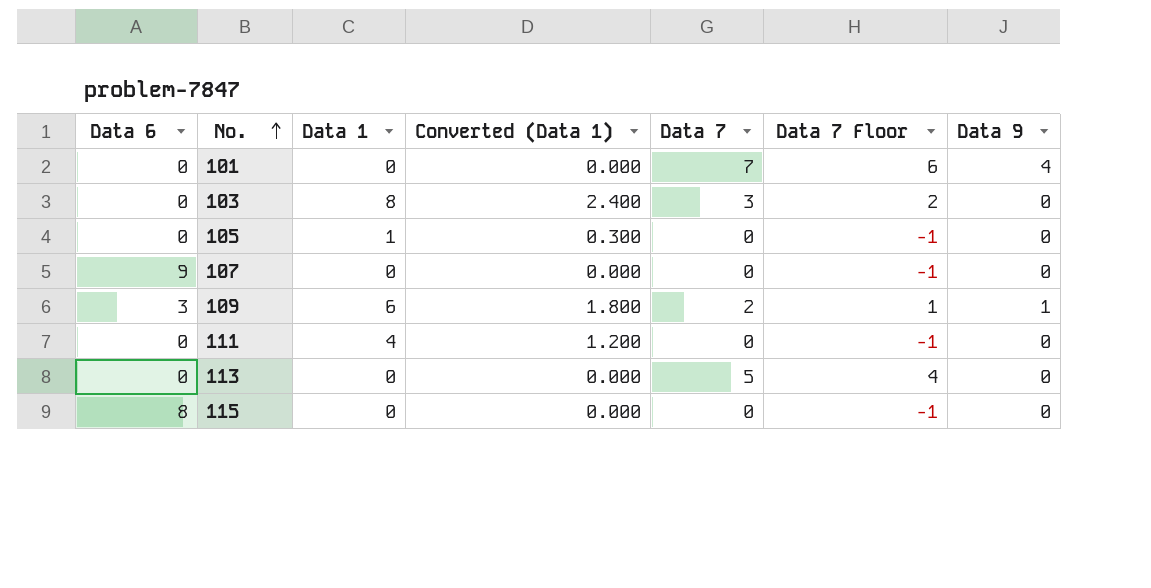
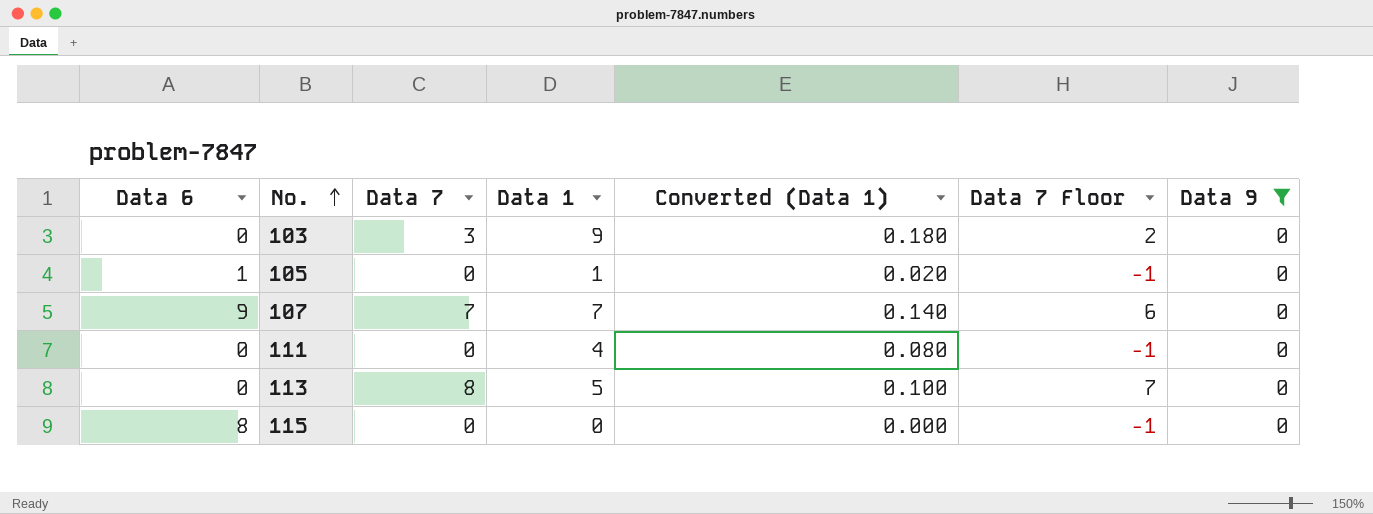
filter: none -> Data 9 = 0
column Data 7 | position: 5 -> 3
column Converted (Data 1) | formula: [Data 1] * 0.3 -> [Data 1] * 0.02
103 | Data 1: 8 -> 9
105 | Data 6: 0 -> 1
107 | Data 7: 0 -> 7
107 | Data 1: 0 -> 7
107 | Data 7 Floor: -1 -> 6
113 | Data 7: 5 -> 8
113 | Data 1: 0 -> 5
113 | Data 7 Floor: 4 -> 7

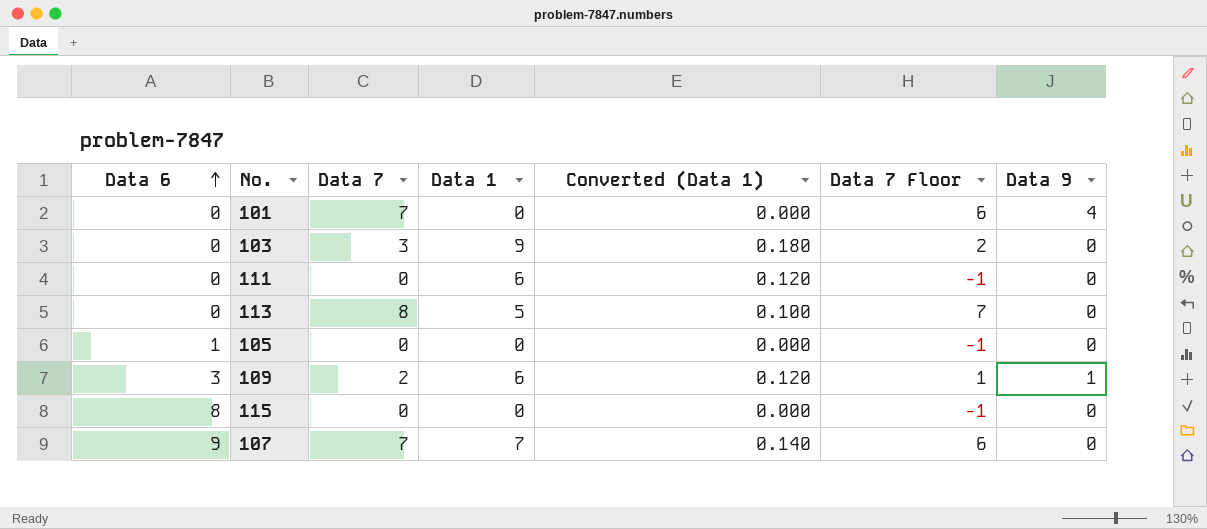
filter: Data 9 = 0 -> none
row order: No. ascending -> Data 6 ascending
111 | Data 1: 4 -> 6
111 | Converted (Data 1): 0.080 -> 0.120
105 | Data 1: 1 -> 0
105 | Converted (Data 1): 0.020 -> 0.000

